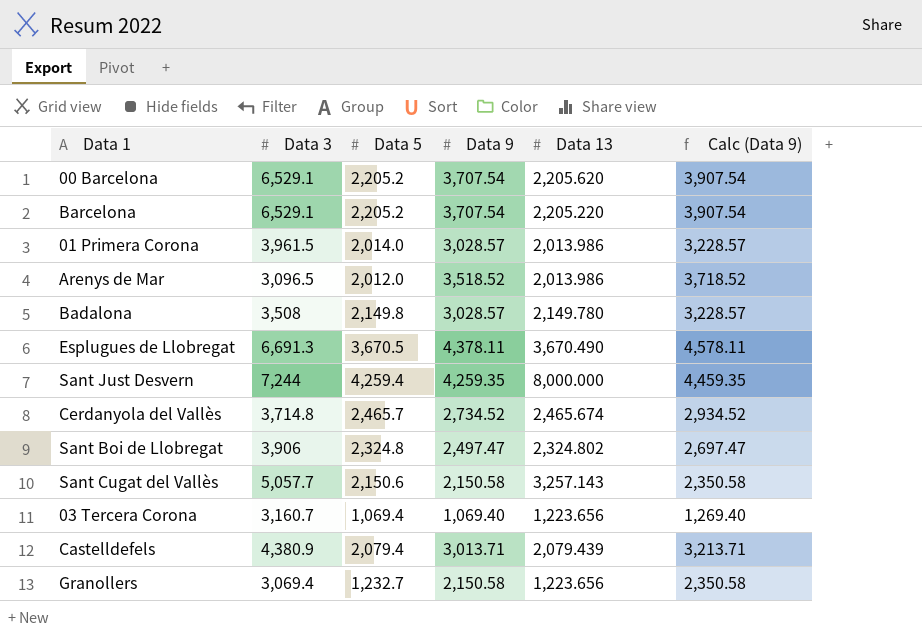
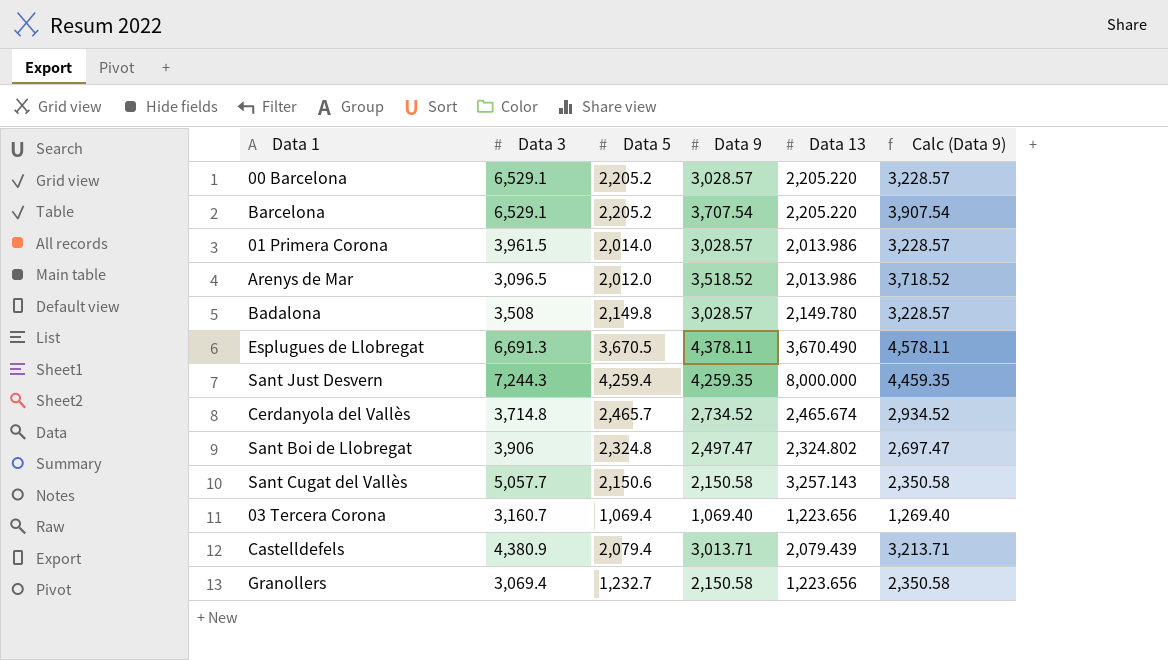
00 Barcelona | Data 9: 3,707.54 -> 3,028.57
00 Barcelona | Data 13: 2,205.620 -> 2,205.220
00 Barcelona | Calc (Data 9): 3,907.54 -> 3,228.57
Sant Just Desvern | Data 3: 7,244 -> 7,244.3

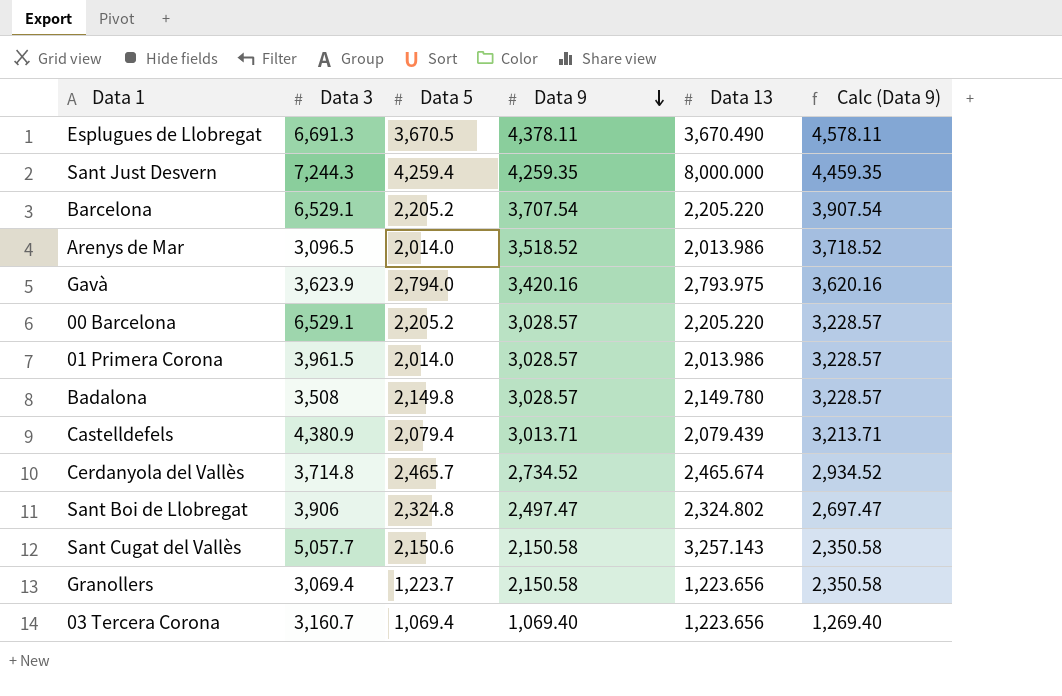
row order: none -> Data 9 descending
Arenys de Mar | Data 5: 2,012.0 -> 2,014.0
row Gavà: none -> 3,623.9 | 2,794.0 | 3,420.16 | 2,793.975 | 3,620.16
Granollers | Data 5: 1,232.7 -> 1,223.7

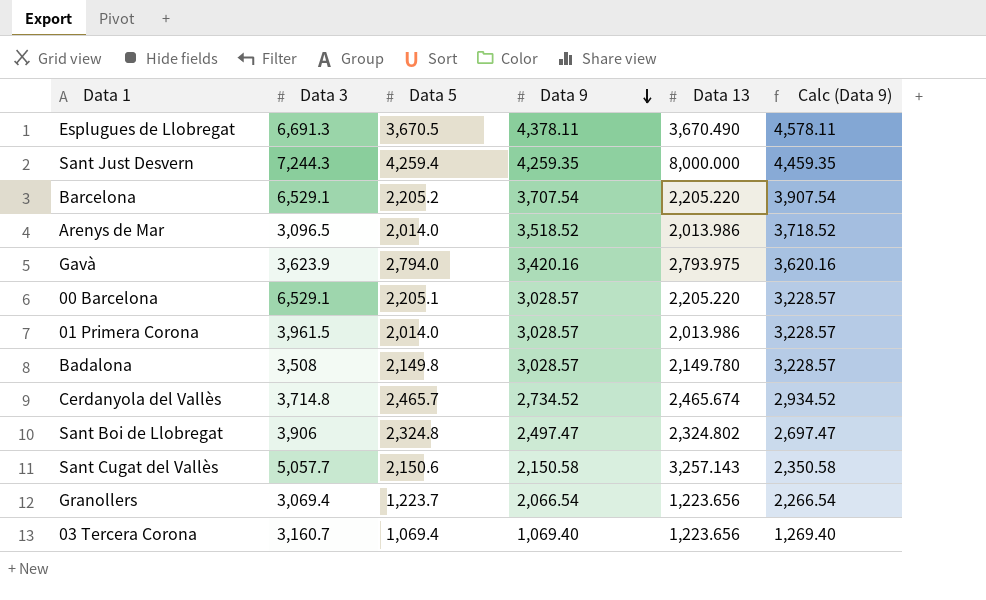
row Castelldefels: 4,380.9 | 2,079.4 | 3,013.71 | 2,079.439 | 3,213.71 -> none
00 Barcelona | Data 5: 2,205.2 -> 2,205.1
Granollers | Data 9: 2,150.58 -> 2,066.54
Granollers | Calc (Data 9): 2,350.58 -> 2,266.54

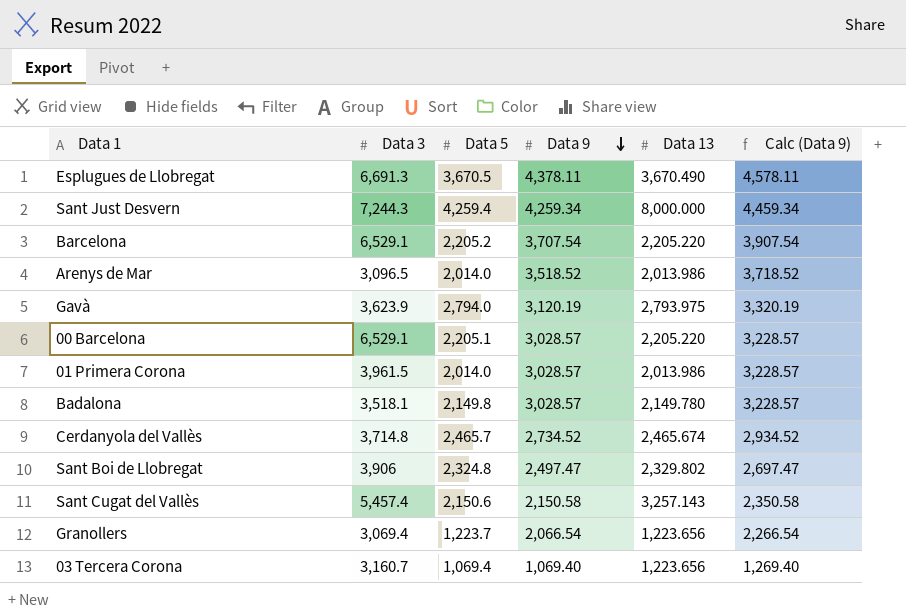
Sant Just Desvern | Data 9: 4,259.35 -> 4,259.34
Sant Just Desvern | Calc (Data 9): 4,459.35 -> 4,459.34
Gavà | Data 9: 3,420.16 -> 3,120.19
Gavà | Calc (Data 9): 3,620.16 -> 3,320.19
Badalona | Data 3: 3,508 -> 3,518.1
Sant Boi de Llobregat | Data 13: 2,324.802 -> 2,329.802
Sant Cugat del Vallès | Data 3: 5,057.7 -> 5,457.4

